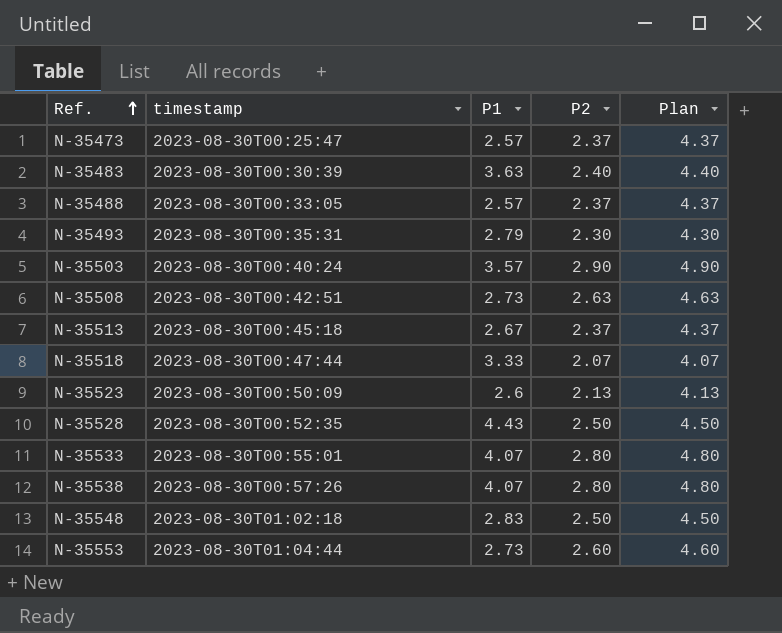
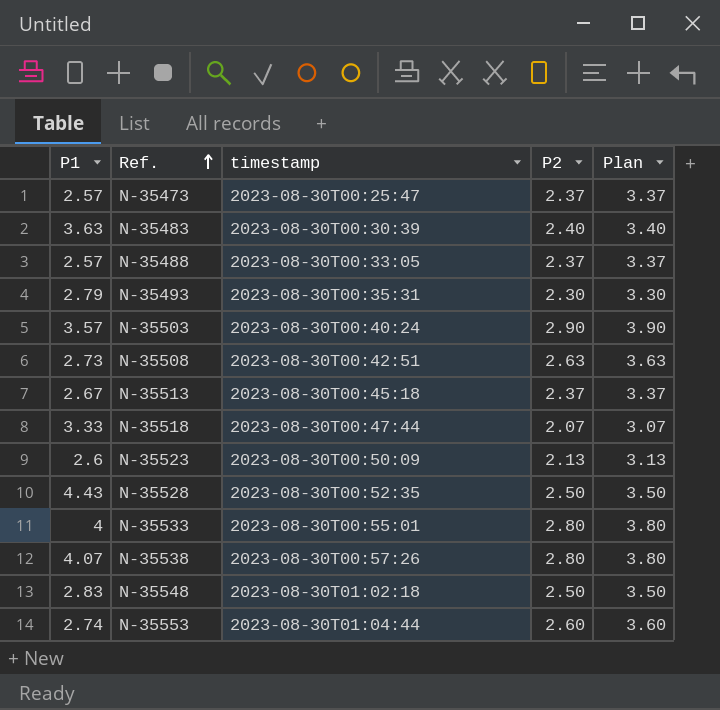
column P1 | position: 3 -> 1
column Plan | formula: [P2] + 2 -> [P2] + 1
N-35533 | P1: 4.07 -> 4
N-35553 | P1: 2.73 -> 2.74

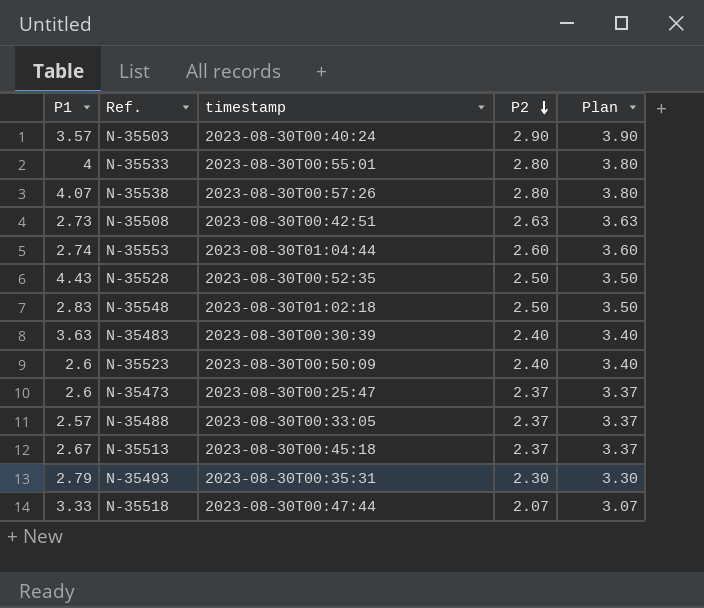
row order: Ref. ascending -> P2 descending
N-35523 | P2: 2.13 -> 2.40
N-35523 | Plan: 3.13 -> 3.40
N-35473 | P1: 2.57 -> 2.6

